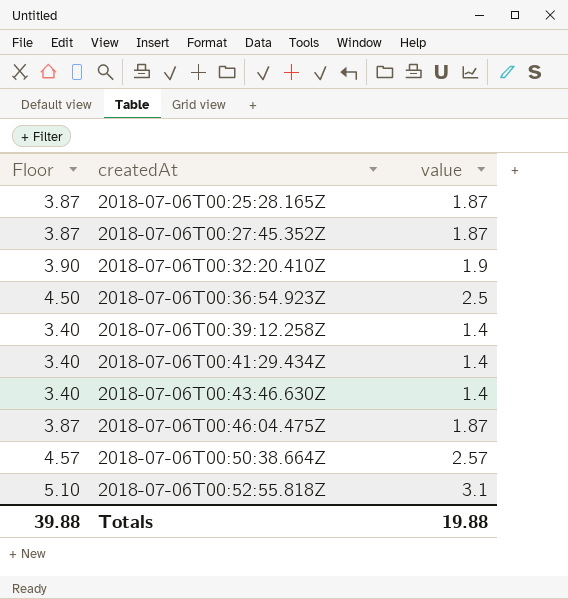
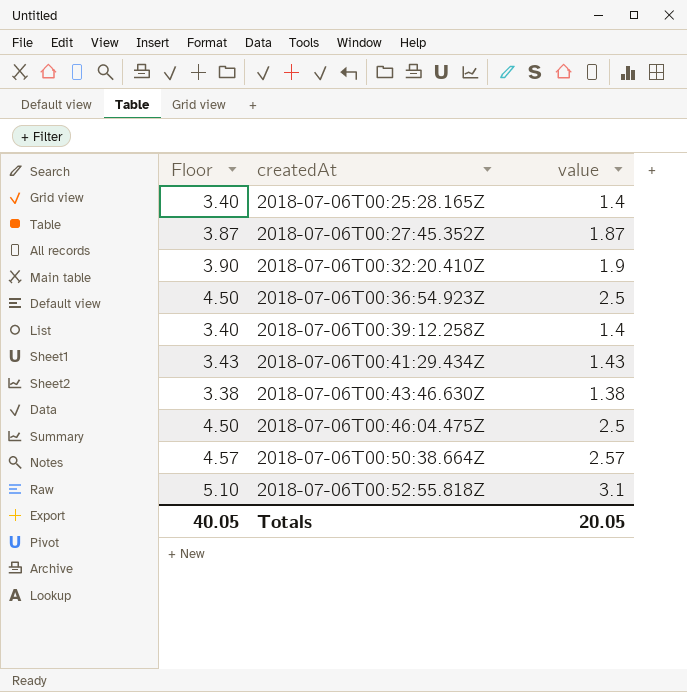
2018-07-06T00:25:28.165Z | Floor: 3.87 -> 3.40
2018-07-06T00:25:28.165Z | value: 1.87 -> 1.4
2018-07-06T00:41:29.434Z | Floor: 3.40 -> 3.43
2018-07-06T00:41:29.434Z | value: 1.4 -> 1.43
2018-07-06T00:43:46.630Z | Floor: 3.40 -> 3.38
2018-07-06T00:43:46.630Z | value: 1.4 -> 1.38
2018-07-06T00:46:04.475Z | Floor: 3.87 -> 4.50
2018-07-06T00:46:04.475Z | value: 1.87 -> 2.5
Totals | Floor: 39.88 -> 40.05
Totals | value: 19.88 -> 20.05

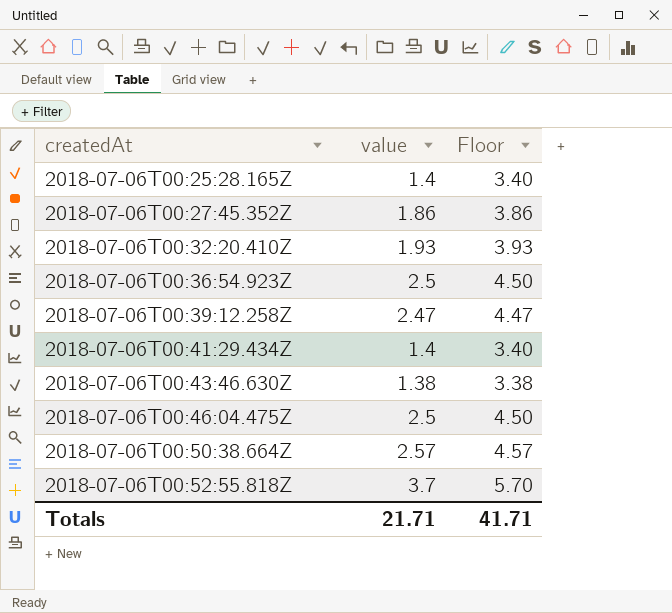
column Floor | position: 1 -> 3
2018-07-06T00:27:45.352Z | value: 1.87 -> 1.86
2018-07-06T00:27:45.352Z | Floor: 3.87 -> 3.86
2018-07-06T00:32:20.410Z | value: 1.9 -> 1.93
2018-07-06T00:32:20.410Z | Floor: 3.90 -> 3.93
2018-07-06T00:39:12.258Z | value: 1.4 -> 2.47
2018-07-06T00:39:12.258Z | Floor: 3.40 -> 4.47
2018-07-06T00:41:29.434Z | value: 1.43 -> 1.4
2018-07-06T00:41:29.434Z | Floor: 3.43 -> 3.40
2018-07-06T00:52:55.818Z | value: 3.1 -> 3.7
2018-07-06T00:52:55.818Z | Floor: 5.10 -> 5.70
Totals | value: 20.05 -> 21.71
Totals | Floor: 40.05 -> 41.71

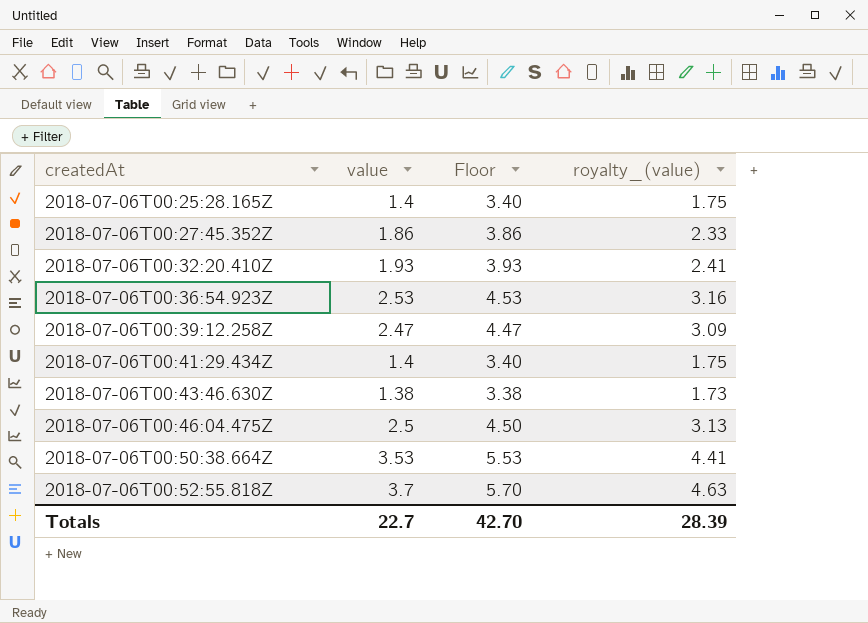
column royalty_(value) | formula: none -> [value] * 1.25
2018-07-06T00:36:54.923Z | value: 2.5 -> 2.53
2018-07-06T00:36:54.923Z | Floor: 4.50 -> 4.53
2018-07-06T00:50:38.664Z | value: 2.57 -> 3.53
2018-07-06T00:50:38.664Z | Floor: 4.57 -> 5.53
Totals | value: 21.71 -> 22.7
Totals | Floor: 41.71 -> 42.70

